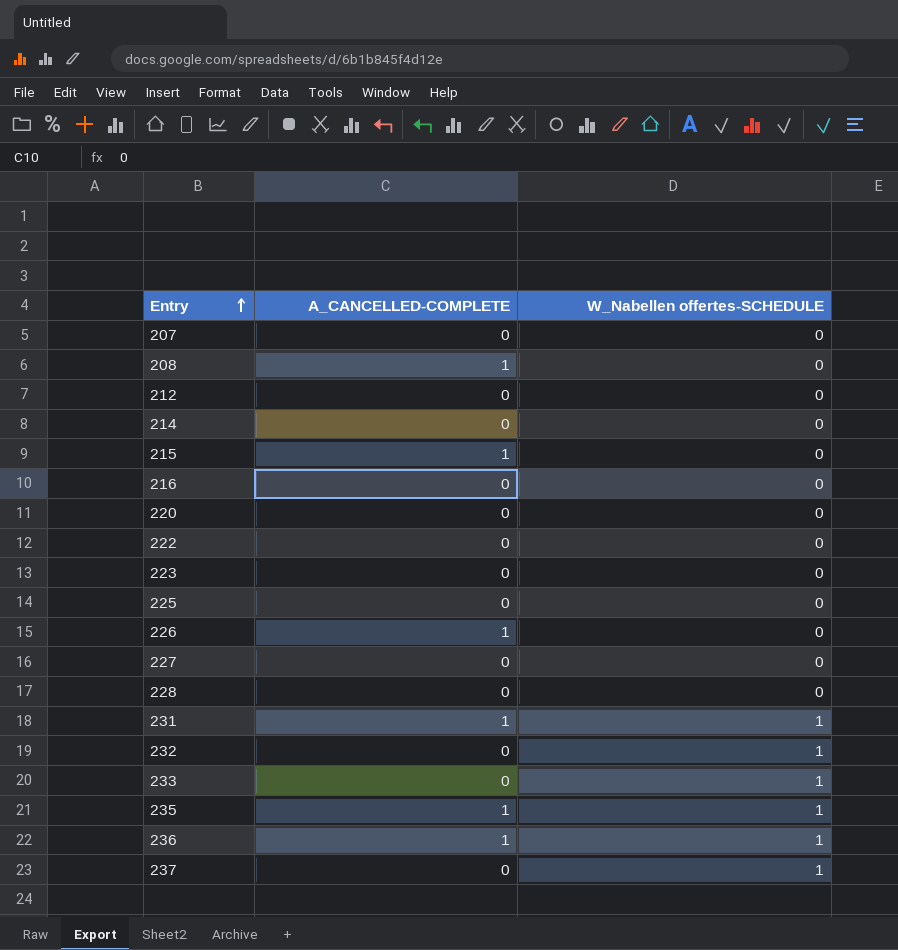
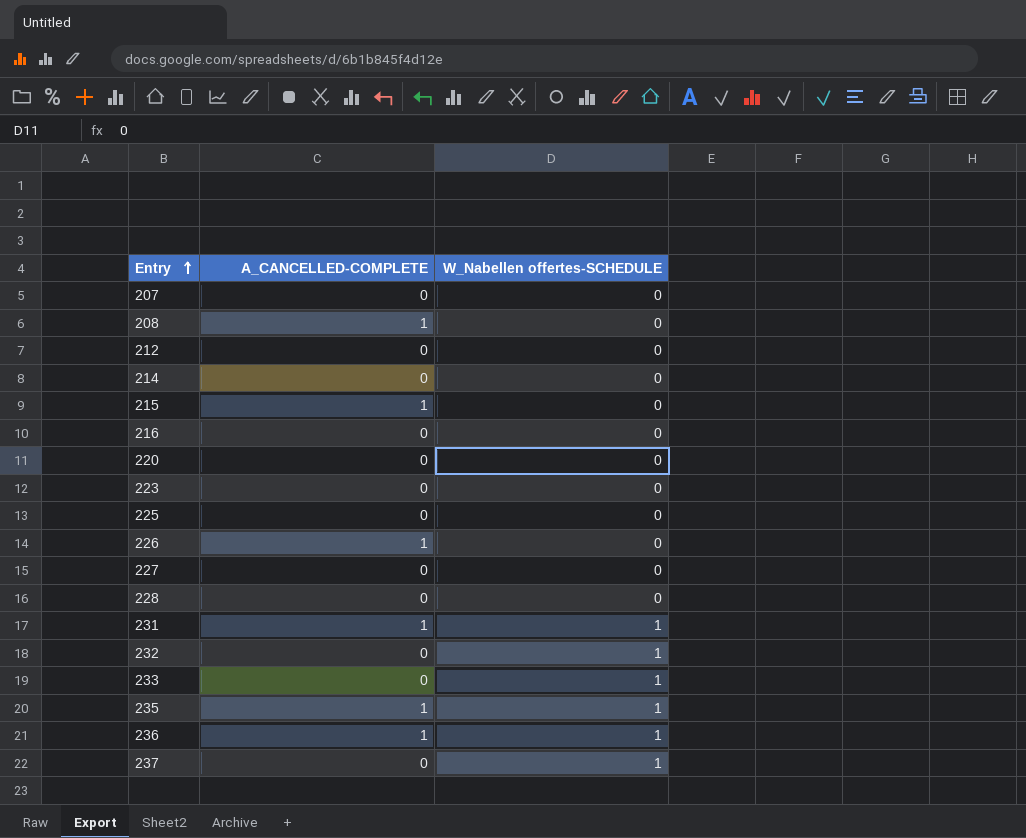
row 222: 0 | 0 -> none

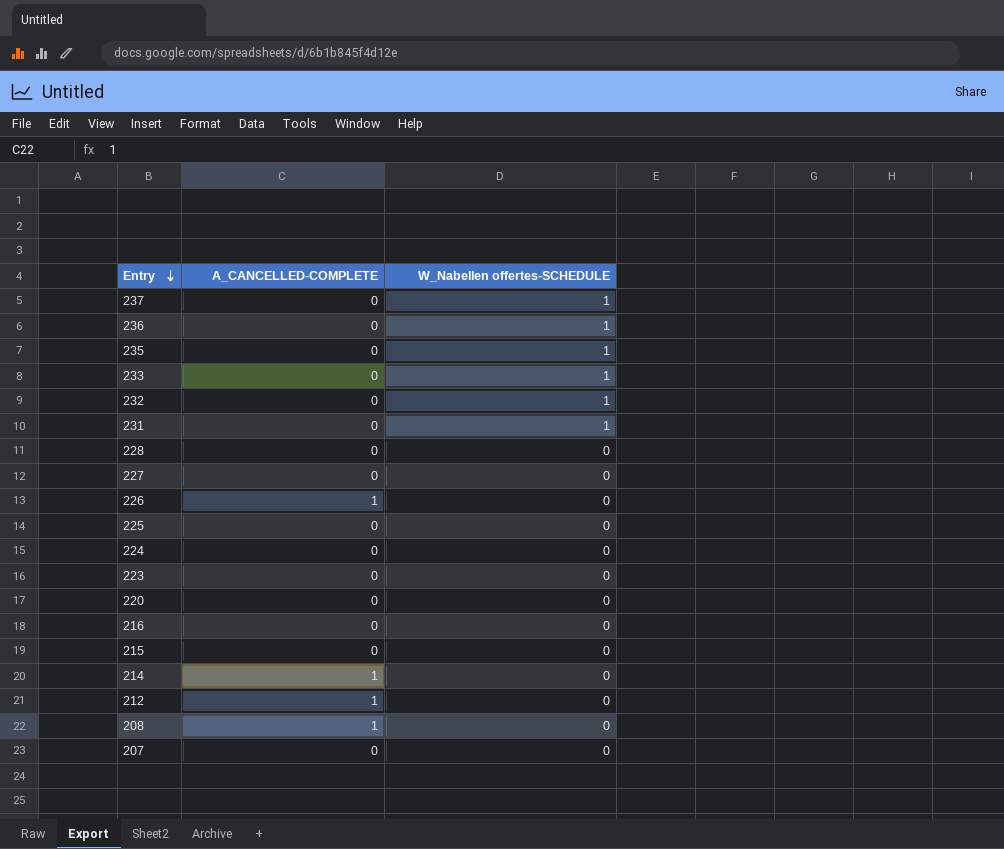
row order: Entry ascending -> Entry descending
236 | A_CANCELLED-COMPLETE: 1 -> 0
235 | A_CANCELLED-COMPLETE: 1 -> 0
231 | A_CANCELLED-COMPLETE: 1 -> 0
row 224: none -> 0 | 0
215 | A_CANCELLED-COMPLETE: 1 -> 0
214 | A_CANCELLED-COMPLETE: 0 -> 1
212 | A_CANCELLED-COMPLETE: 0 -> 1

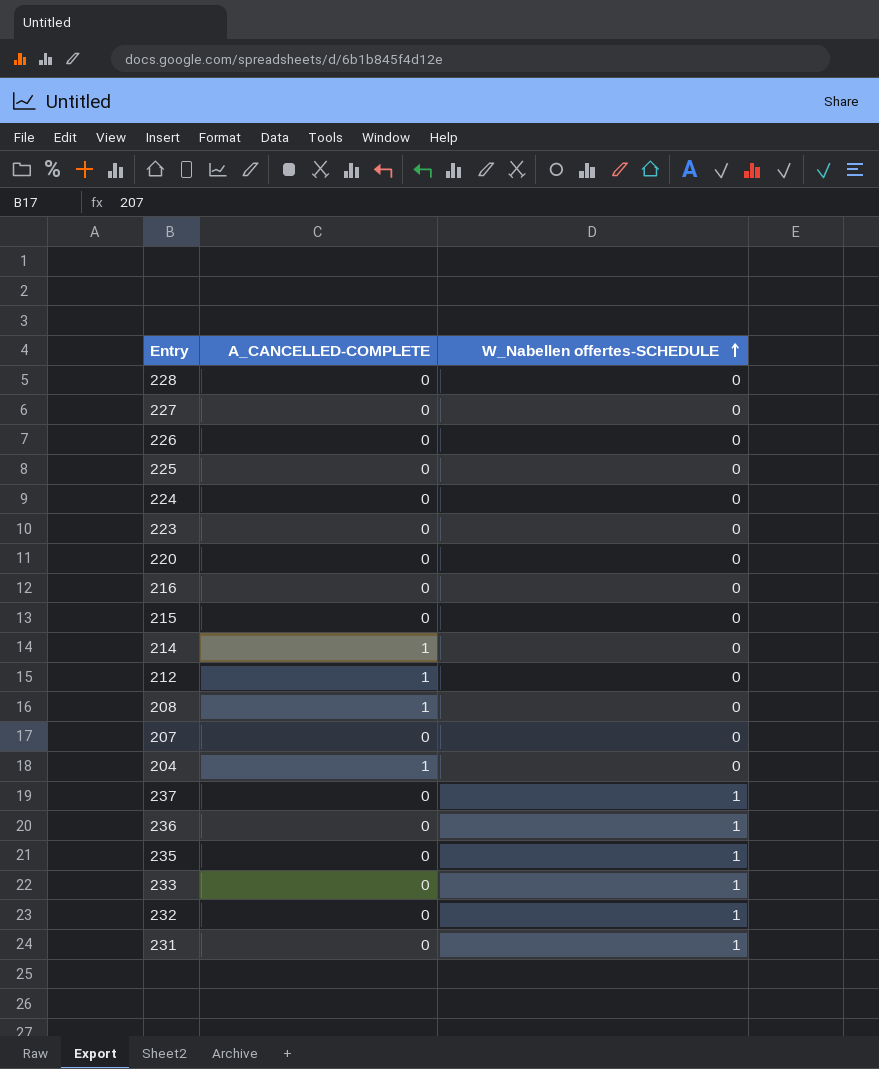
row order: Entry descending -> W_Nabellen offertes-SCHEDULE ascending
226 | A_CANCELLED-COMPLETE: 1 -> 0
row 204: none -> 1 | 0

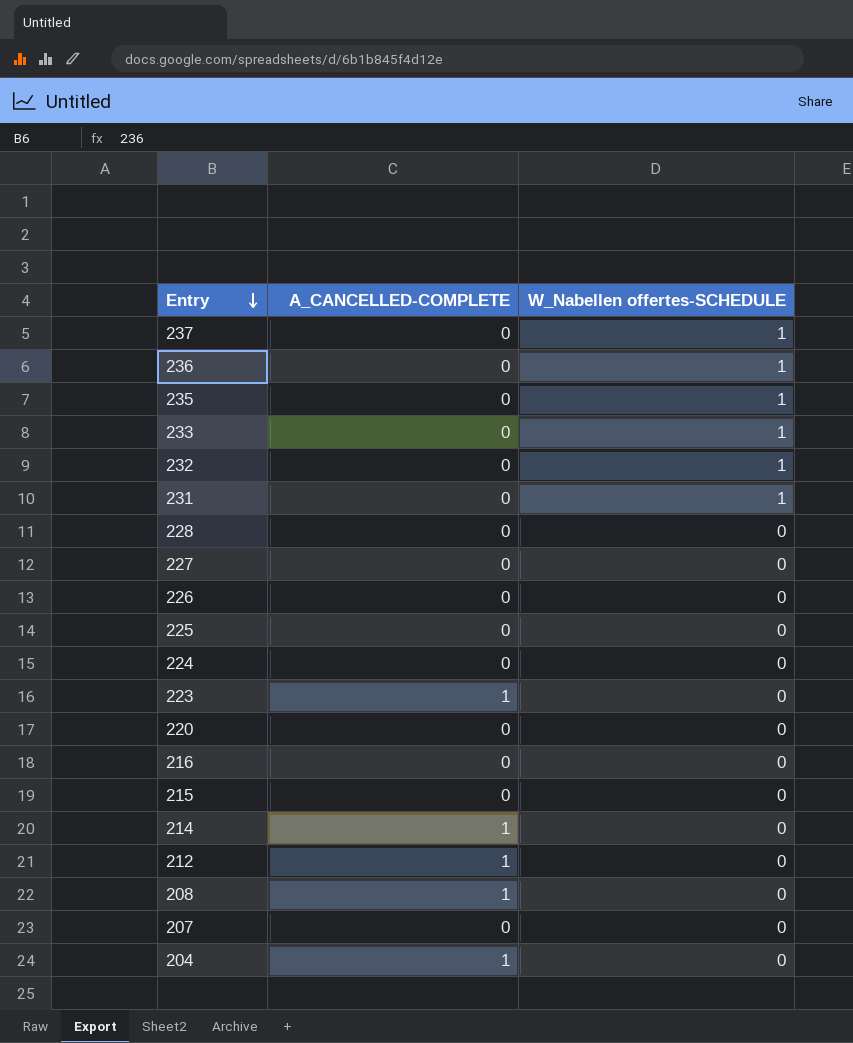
row order: W_Nabellen offertes-SCHEDULE ascending -> Entry descending
223 | A_CANCELLED-COMPLETE: 0 -> 1

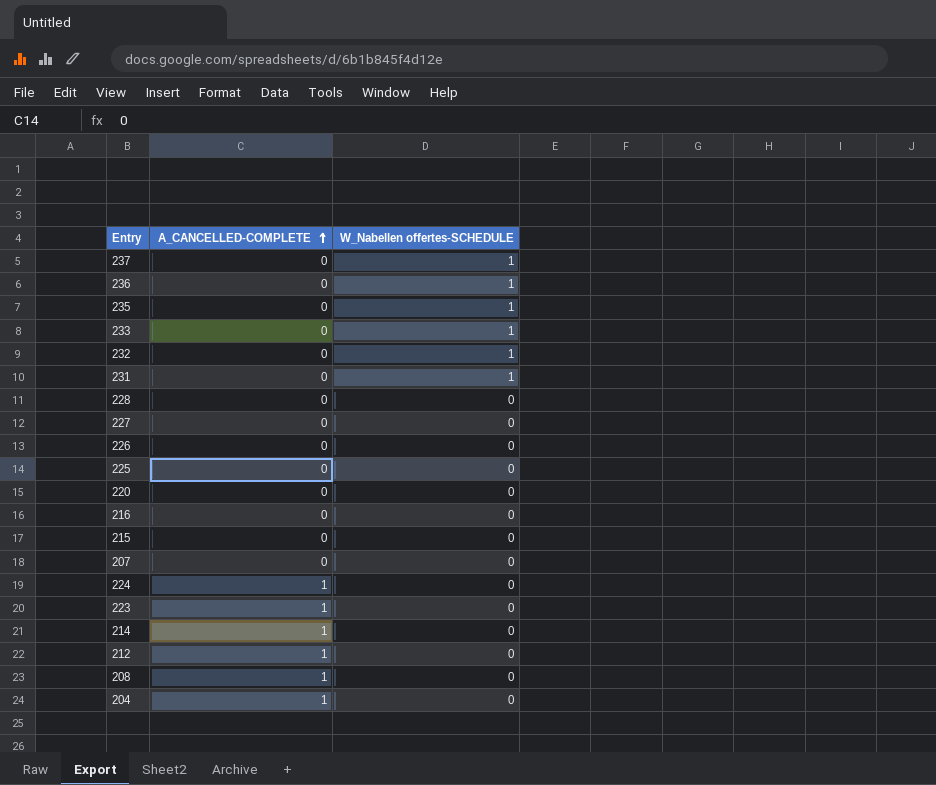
row order: Entry descending -> A_CANCELLED-COMPLETE ascending
224 | A_CANCELLED-COMPLETE: 0 -> 1

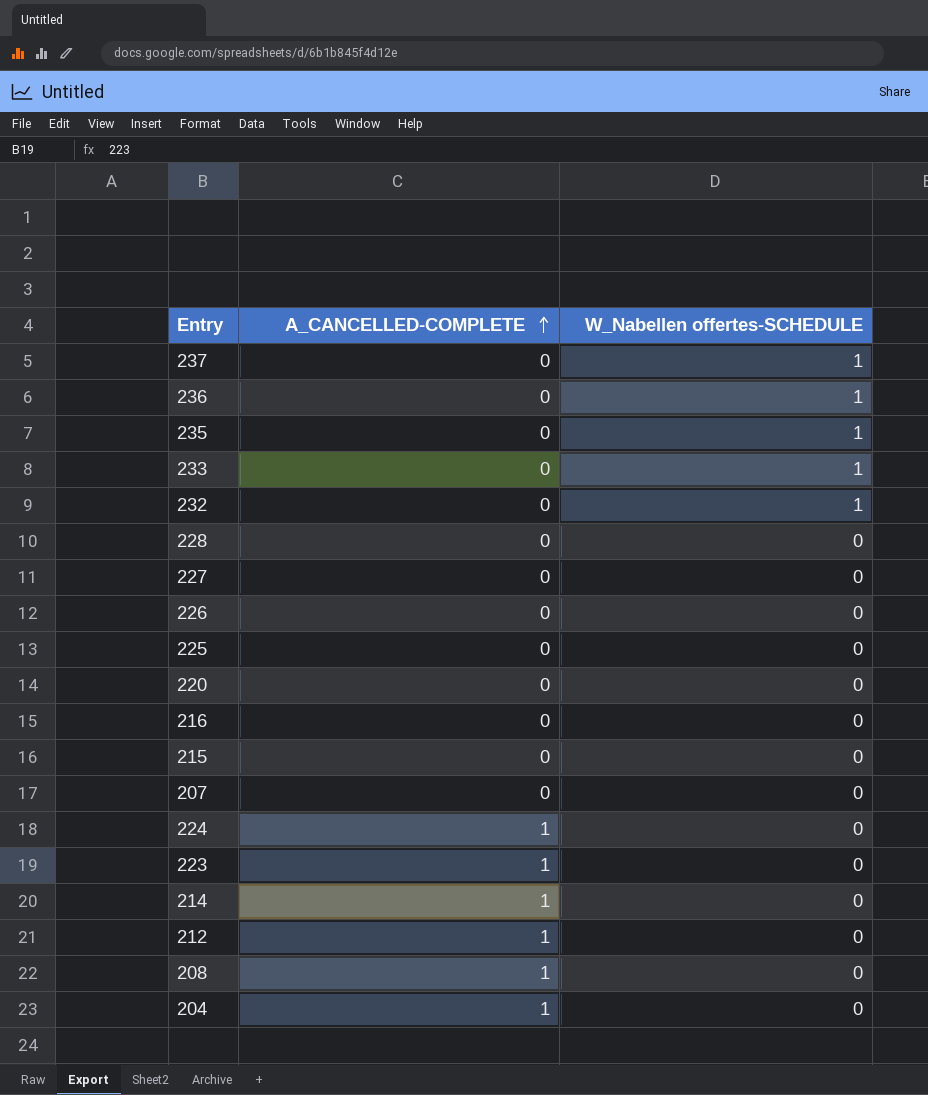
row 231: 0 | 1 -> none

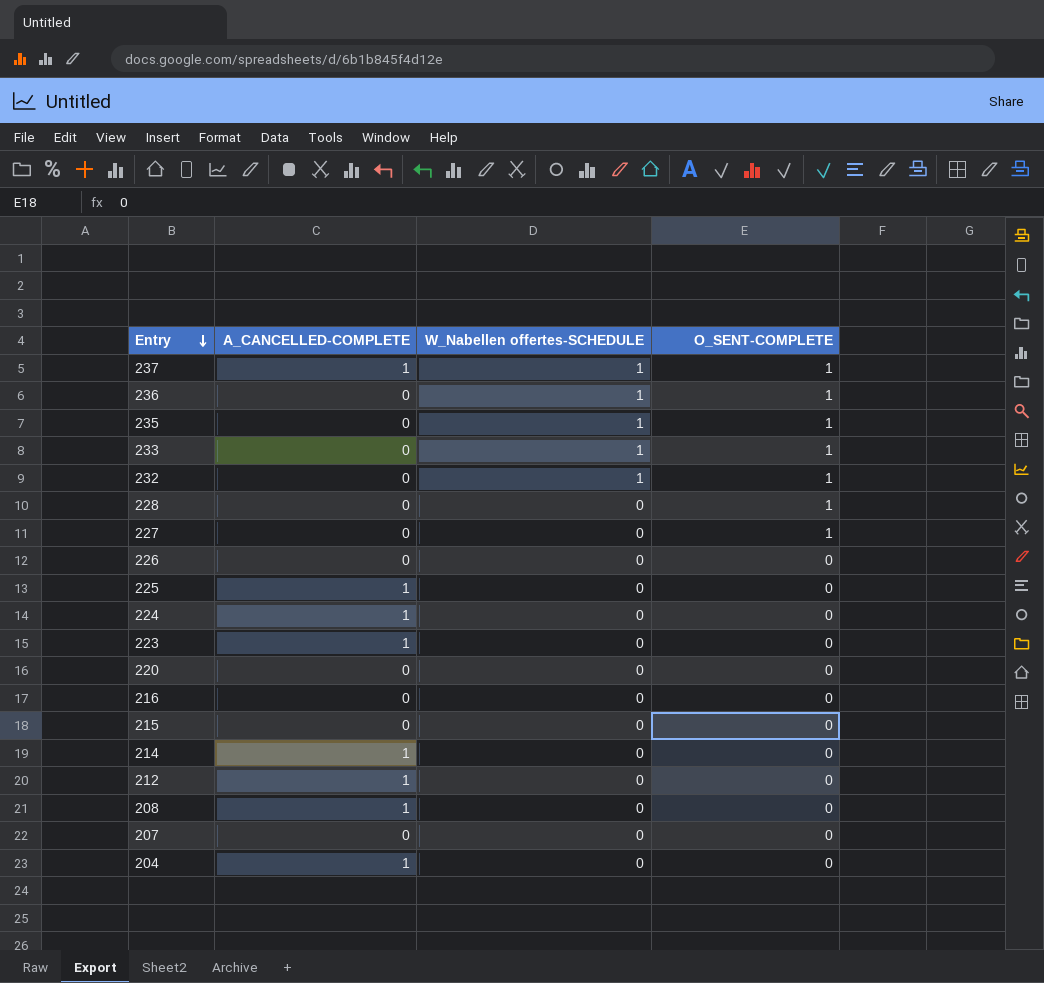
row order: A_CANCELLED-COMPLETE ascending -> Entry descending
column O_SENT-COMPLETE | position: none -> 4
237 | A_CANCELLED-COMPLETE: 0 -> 1
225 | A_CANCELLED-COMPLETE: 0 -> 1

